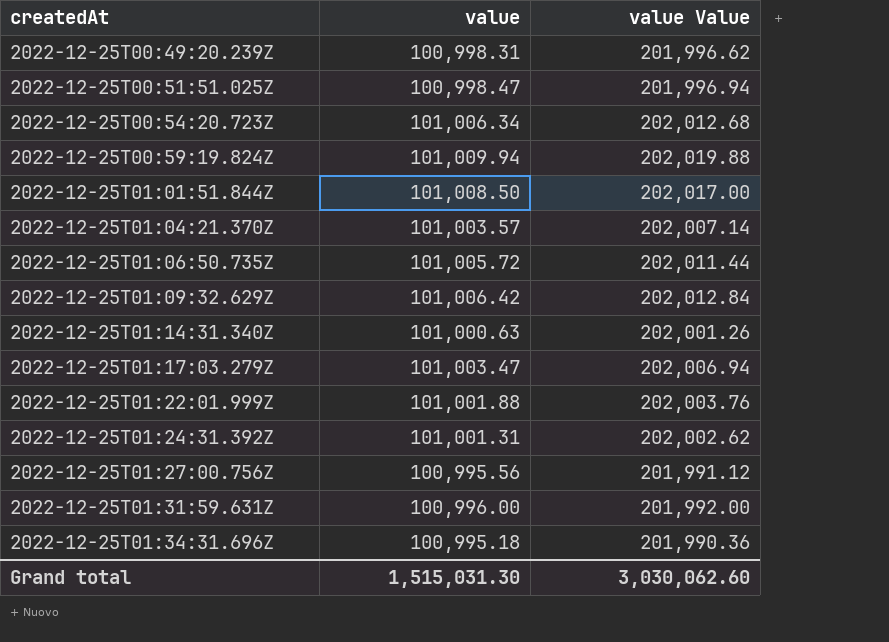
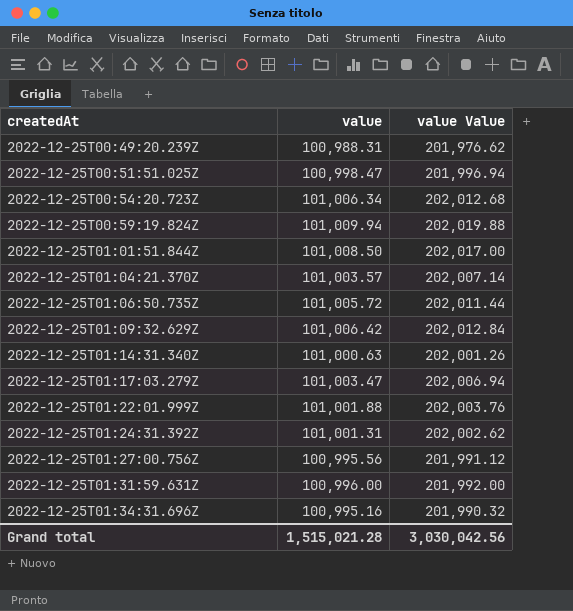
2022-12-25T00:49:20.239Z | value: 100,998.31 -> 100,988.31
2022-12-25T00:49:20.239Z | value Value: 201,996.62 -> 201,976.62
2022-12-25T01:34:31.696Z | value: 100,995.18 -> 100,995.16
2022-12-25T01:34:31.696Z | value Value: 201,990.36 -> 201,990.32
Grand total | value: 1,515,031.30 -> 1,515,021.28
Grand total | value Value: 3,030,062.60 -> 3,030,042.56

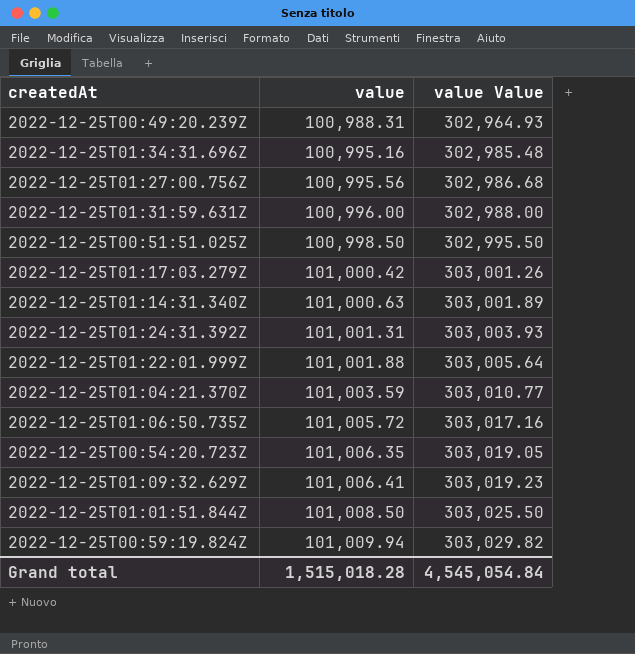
row order: createdAt ascending -> value ascending
column value Value | formula: [value] * 2 -> [value] * 3
2022-12-25T00:51:51.025Z | value: 100,998.47 -> 100,998.50
2022-12-25T01:17:03.279Z | value: 101,003.47 -> 101,000.42
2022-12-25T01:04:21.370Z | value: 101,003.57 -> 101,003.59
2022-12-25T00:54:20.723Z | value: 101,006.34 -> 101,006.35
2022-12-25T01:09:32.629Z | value: 101,006.42 -> 101,006.41
Grand total | value: 1,515,021.28 -> 1,515,018.28
Grand total | value Value: 3,030,042.56 -> 4,545,054.84

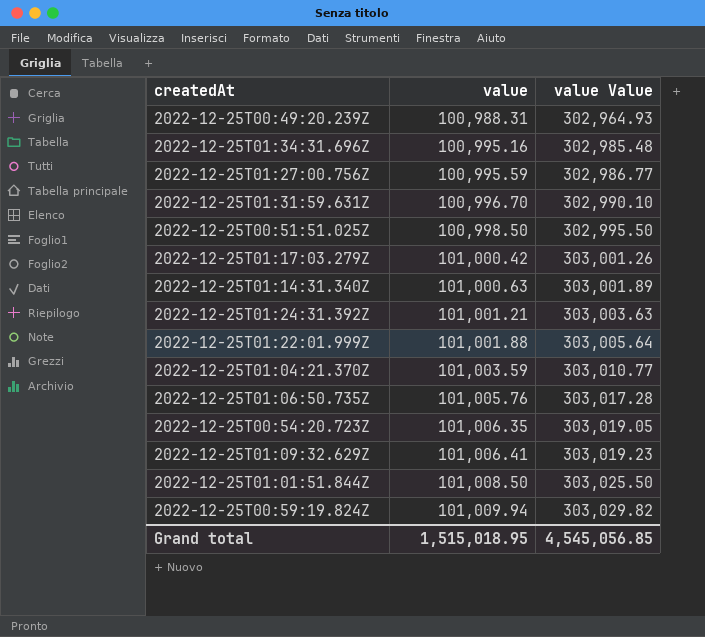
2022-12-25T01:27:00.756Z | value: 100,995.56 -> 100,995.59
2022-12-25T01:27:00.756Z | value Value: 302,986.68 -> 302,986.77
2022-12-25T01:31:59.631Z | value: 100,996.00 -> 100,996.70
2022-12-25T01:31:59.631Z | value Value: 302,988.00 -> 302,990.10
2022-12-25T01:24:31.392Z | value: 101,001.31 -> 101,001.21
2022-12-25T01:24:31.392Z | value Value: 303,003.93 -> 303,003.63
2022-12-25T01:06:50.735Z | value: 101,005.72 -> 101,005.76
2022-12-25T01:06:50.735Z | value Value: 303,017.16 -> 303,017.28
Grand total | value: 1,515,018.28 -> 1,515,018.95
Grand total | value Value: 4,545,054.84 -> 4,545,056.85

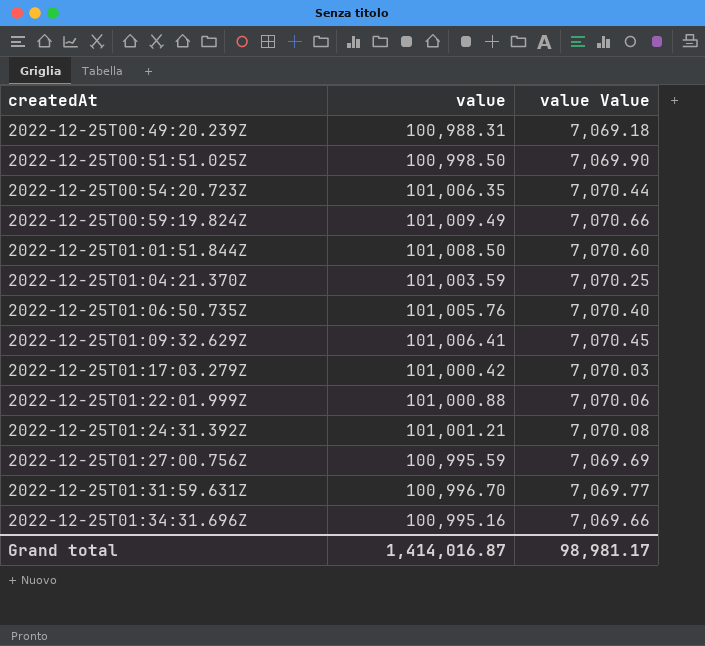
row order: value ascending -> createdAt ascending
column value Value | formula: [value] * 3 -> [value] * 0.07
row 2022-12-25T01:14:31.340Z: 101,000.63 | 303,001.89 -> none
2022-12-25T00:59:19.824Z | value: 101,009.94 -> 101,009.49
2022-12-25T01:22:01.999Z | value: 101,001.88 -> 101,000.88
Grand total | value: 1,515,018.95 -> 1,414,016.87
Grand total | value Value: 4,545,056.85 -> 98,981.17

